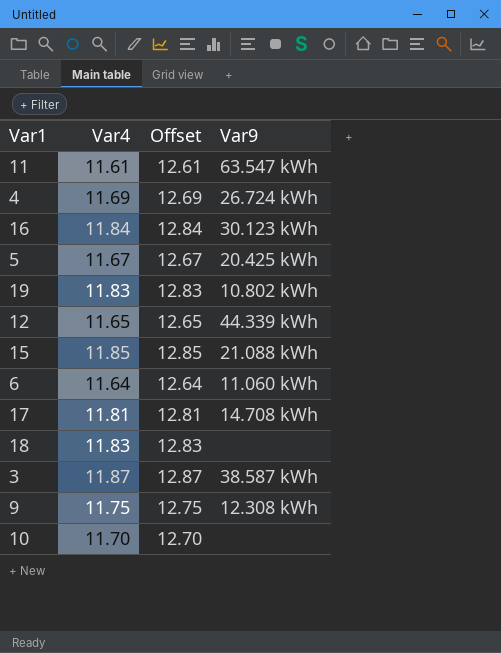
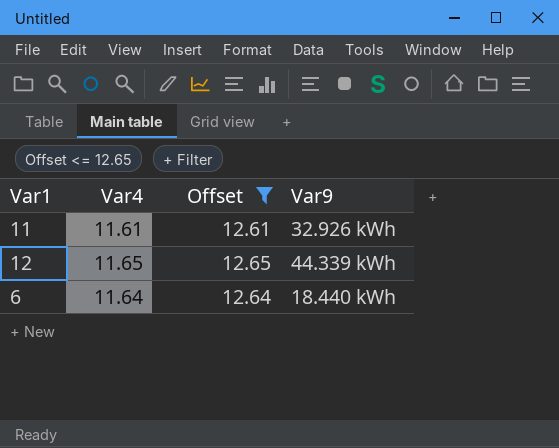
filter: none -> Offset <= 12.65
11 | Var9: 63.547 kWh -> 32.926 kWh
6 | Var9: 11.060 kWh -> 18.440 kWh

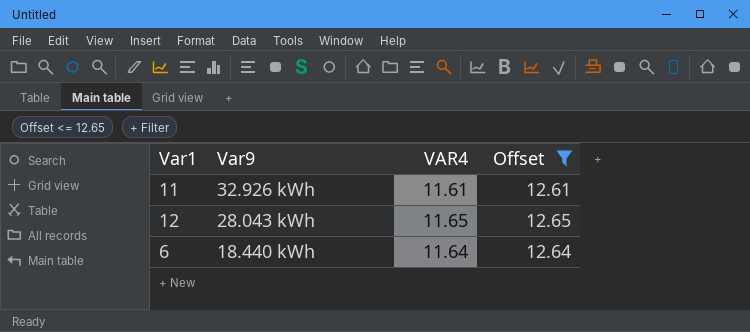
column Var9 | position: 4 -> 2
column name: Var4 -> VAR4
12 | Var9: 44.339 kWh -> 28.043 kWh

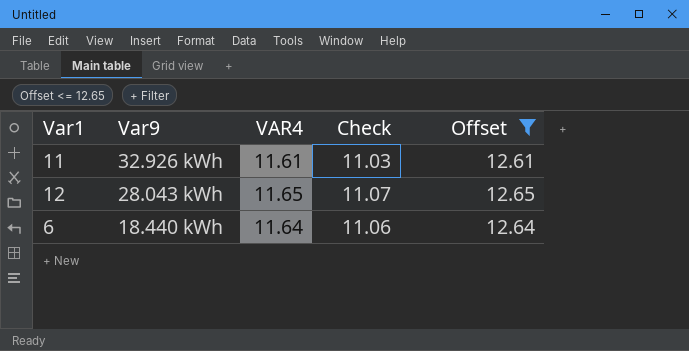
column Check | formula: none -> [VAR4] * 0.95

